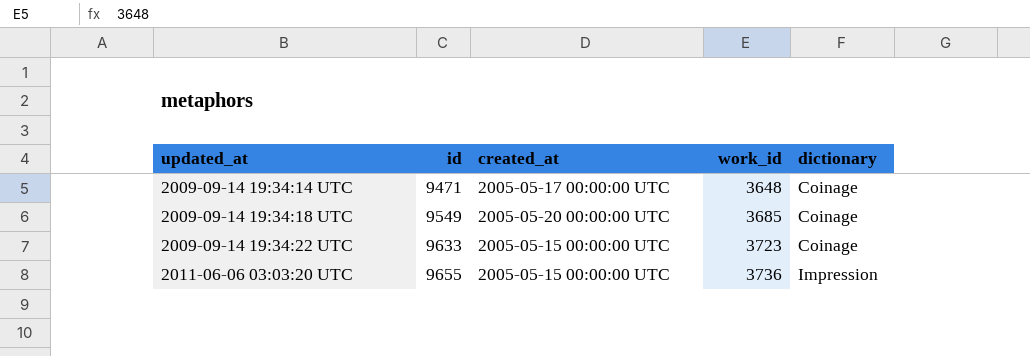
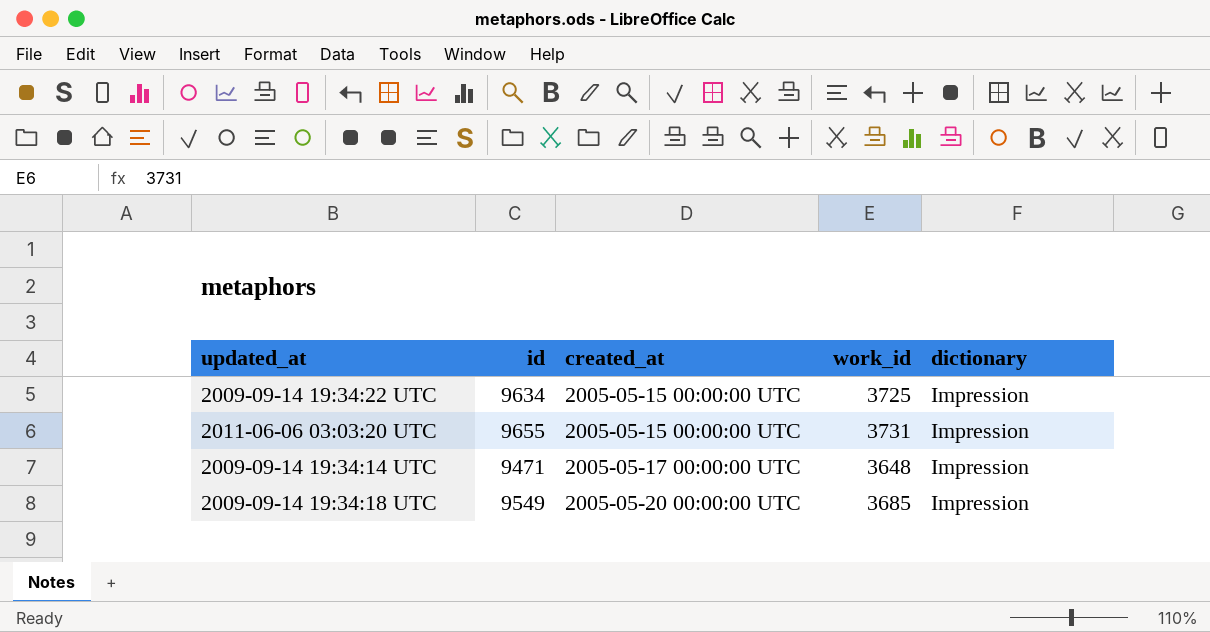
row order: updated_at ascending -> created_at ascending
2009-09-14 19:34:22 UTC | id: 9633 -> 9634
2009-09-14 19:34:22 UTC | work_id: 3723 -> 3725
2009-09-14 19:34:22 UTC | dictionary: Coinage -> Impression
2011-06-06 03:03:20 UTC | work_id: 3736 -> 3731
2009-09-14 19:34:14 UTC | dictionary: Coinage -> Impression
2009-09-14 19:34:18 UTC | dictionary: Coinage -> Impression

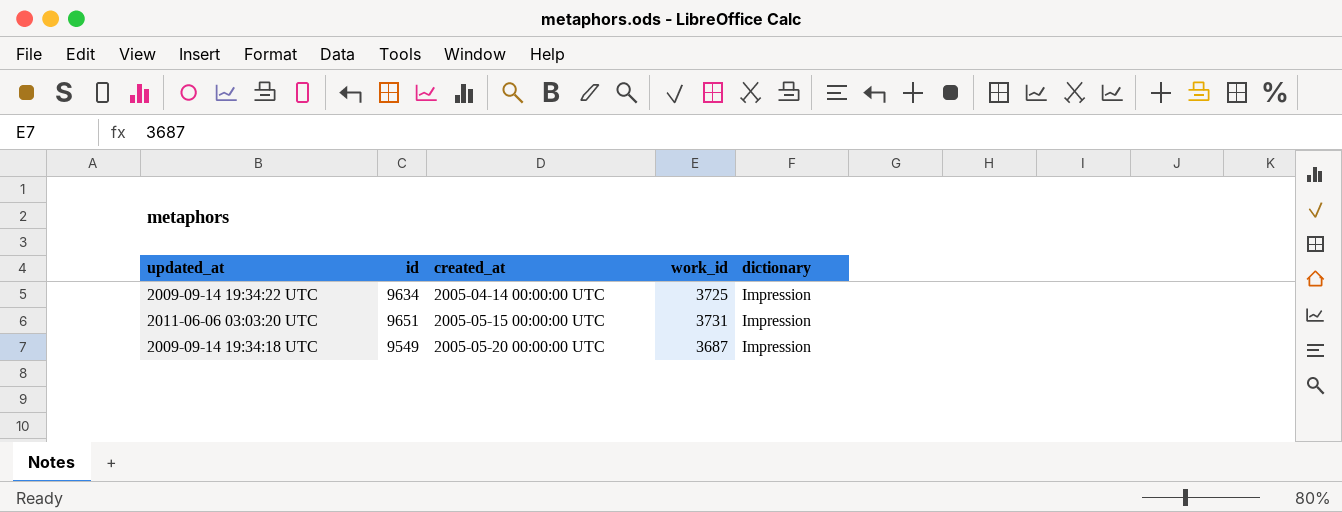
row 2009-09-14 19:34:14 UTC: 9471 | 2005-05-17 00:00:00 UTC | 3648 | Impression -> none
2009-09-14 19:34:22 UTC | created_at: 2005-05-15 00:00:00 UTC -> 2005-04-14 00:00:00 UTC
2011-06-06 03:03:20 UTC | id: 9655 -> 9651
2009-09-14 19:34:18 UTC | work_id: 3685 -> 3687

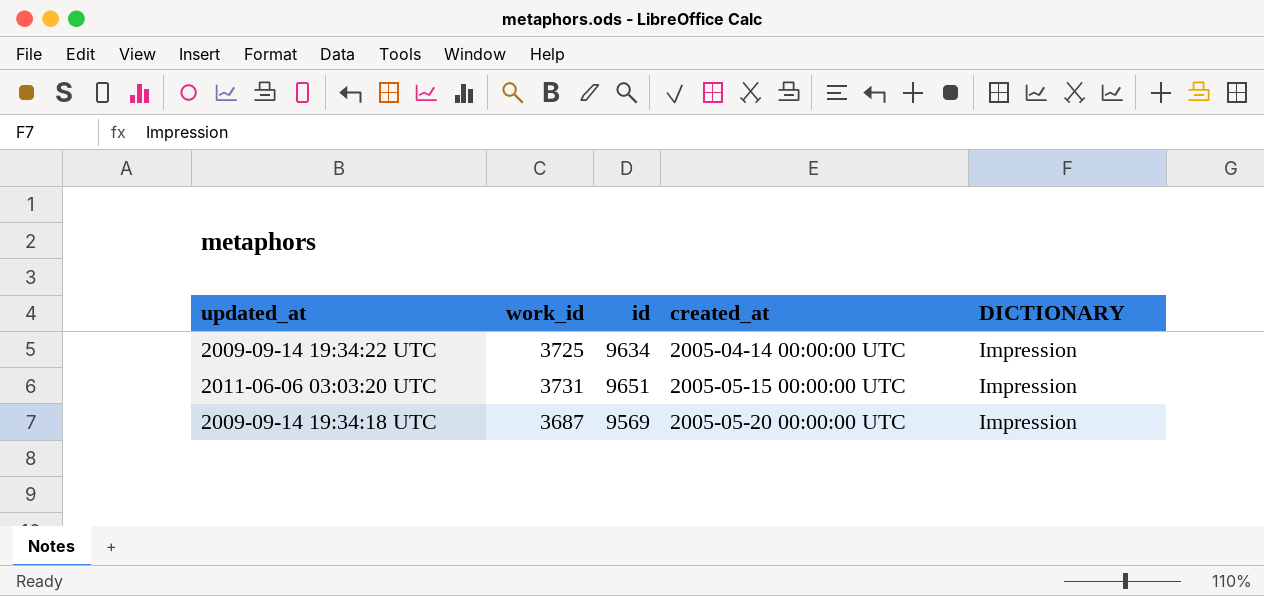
column work_id | position: 4 -> 2
column name: dictionary -> DICTIONARY
2009-09-14 19:34:18 UTC | id: 9549 -> 9569

